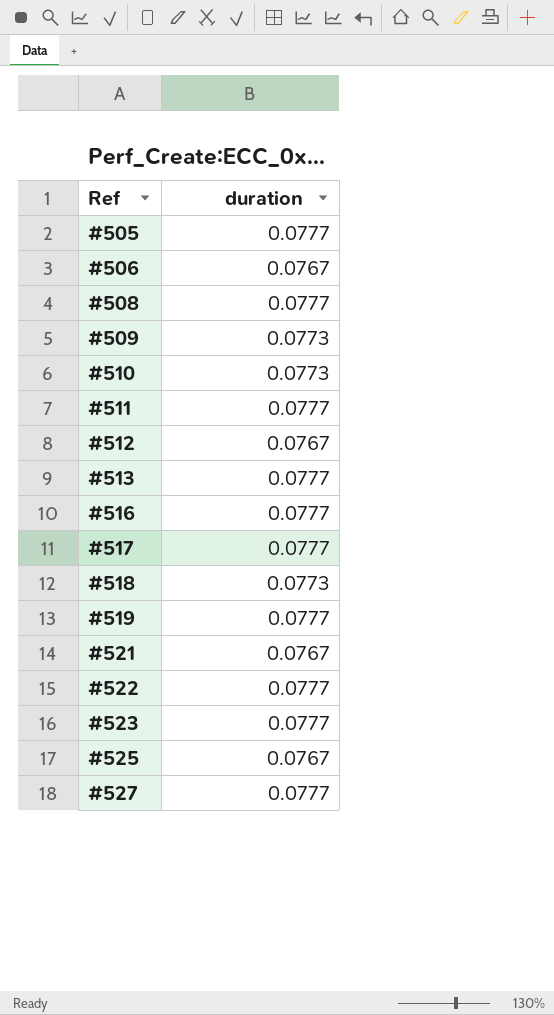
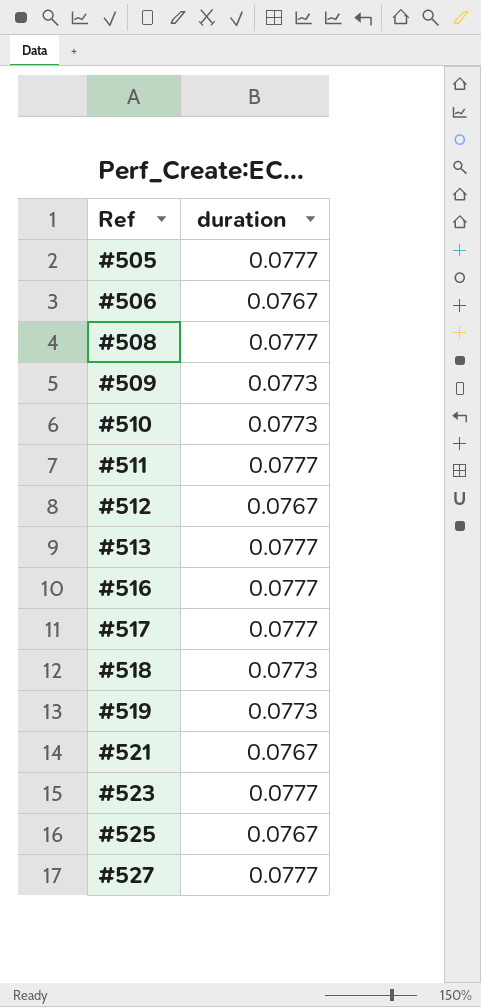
row #522: 0.0777 -> none
#519 | duration: 0.0777 -> 0.0773

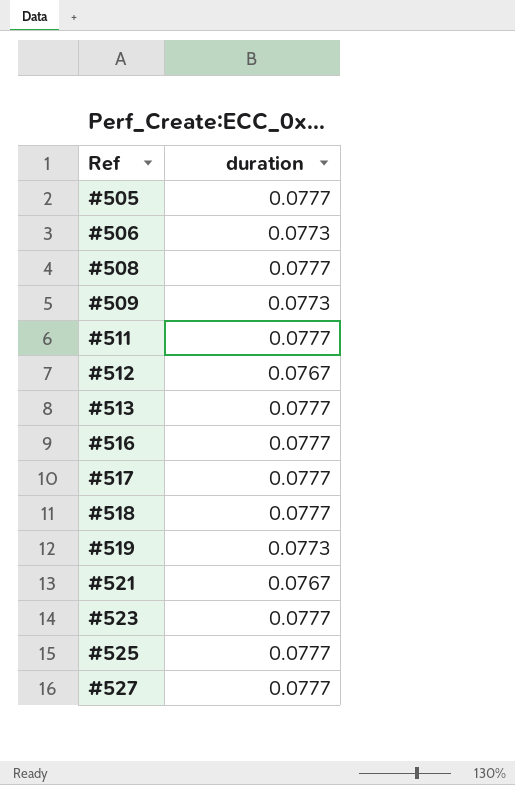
row #510: 0.0773 -> none
#506 | duration: 0.0767 -> 0.0773
#518 | duration: 0.0773 -> 0.0777
#525 | duration: 0.0767 -> 0.0777

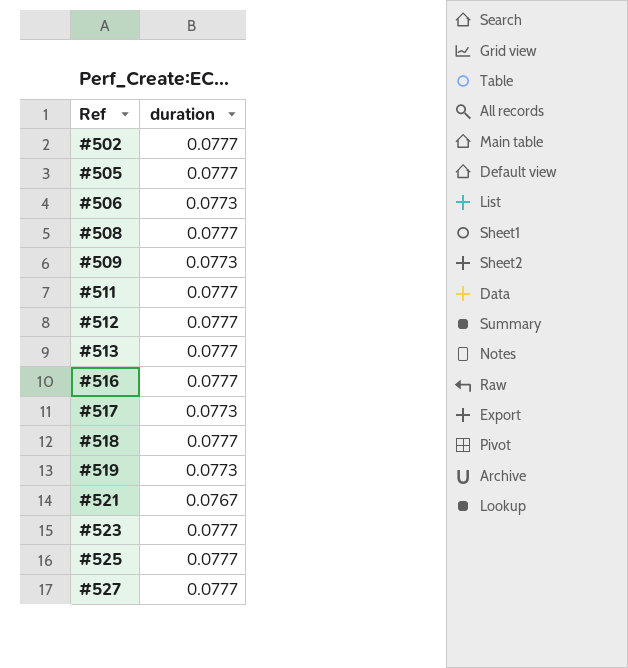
row #502: none -> 0.0777
#512 | duration: 0.0767 -> 0.0777
#517 | duration: 0.0777 -> 0.0773

